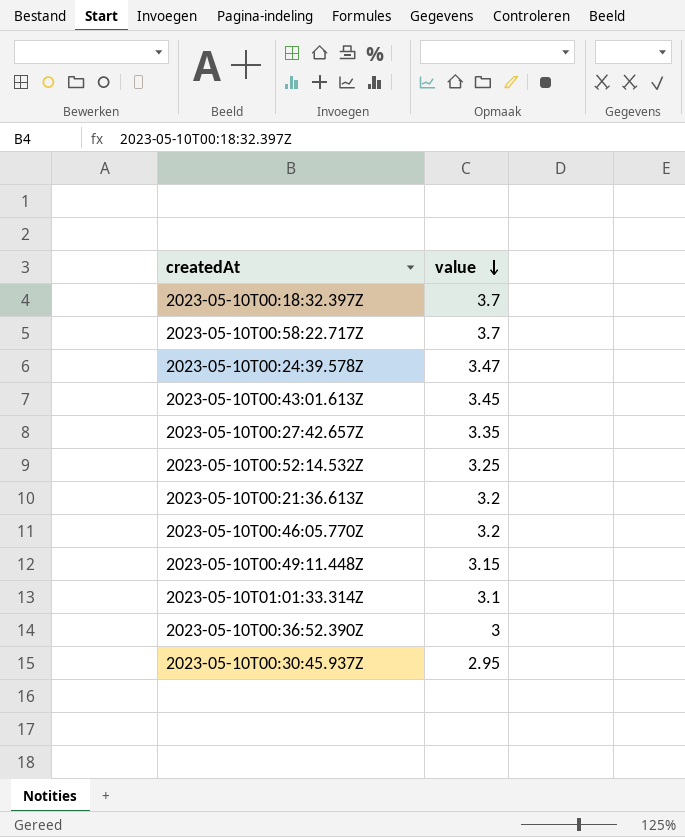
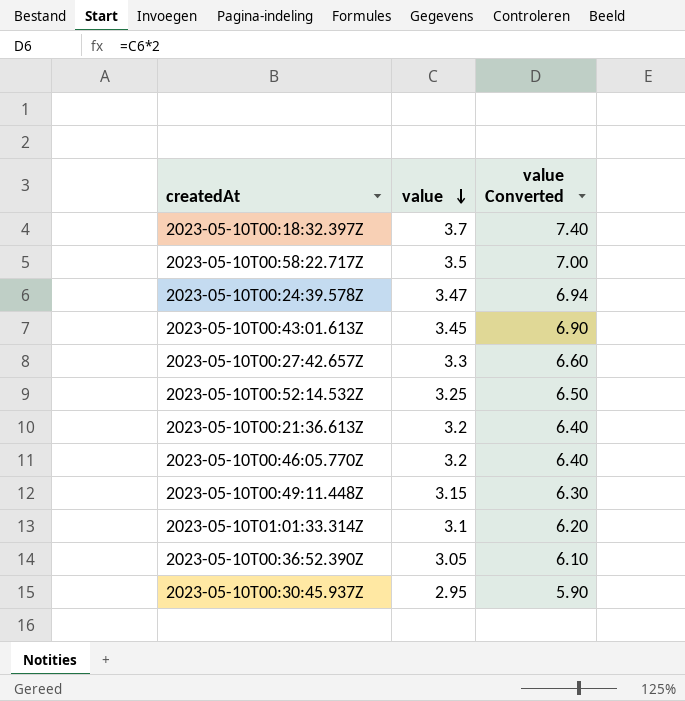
column value Converted | formula: none -> [value] * 2
2023-05-10T00:58:22.717Z | value: 3.7 -> 3.5
2023-05-10T00:27:42.657Z | value: 3.35 -> 3.3
2023-05-10T00:36:52.390Z | value: 3 -> 3.05

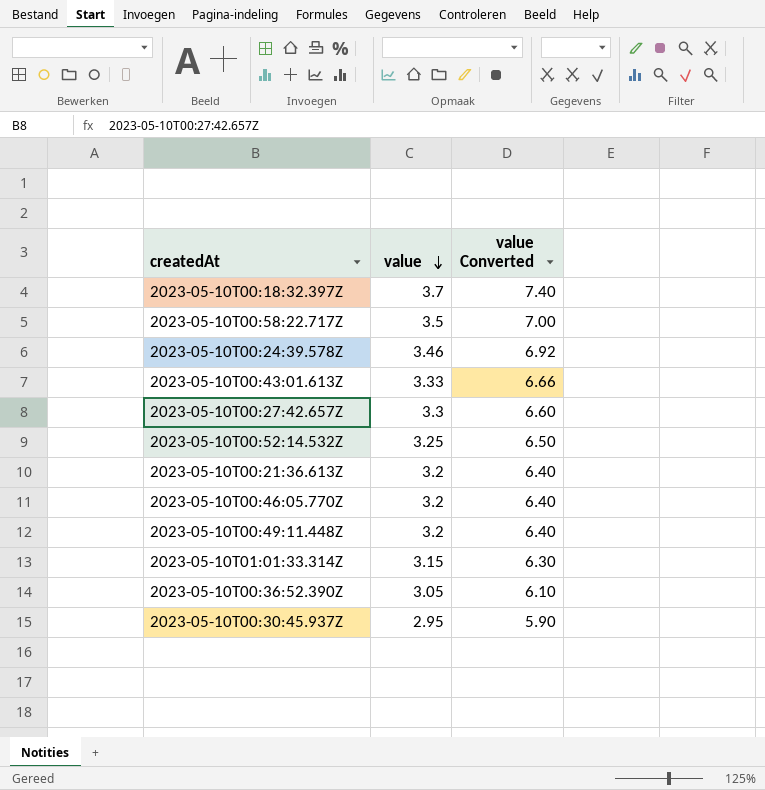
2023-05-10T00:24:39.578Z | value: 3.47 -> 3.46
2023-05-10T00:24:39.578Z | value Converted: 6.94 -> 6.92
2023-05-10T00:43:01.613Z | value: 3.45 -> 3.33
2023-05-10T00:43:01.613Z | value Converted: 6.90 -> 6.66
2023-05-10T00:49:11.448Z | value: 3.15 -> 3.2
2023-05-10T00:49:11.448Z | value Converted: 6.30 -> 6.40
2023-05-10T01:01:33.314Z | value: 3.1 -> 3.15
2023-05-10T01:01:33.314Z | value Converted: 6.20 -> 6.30

